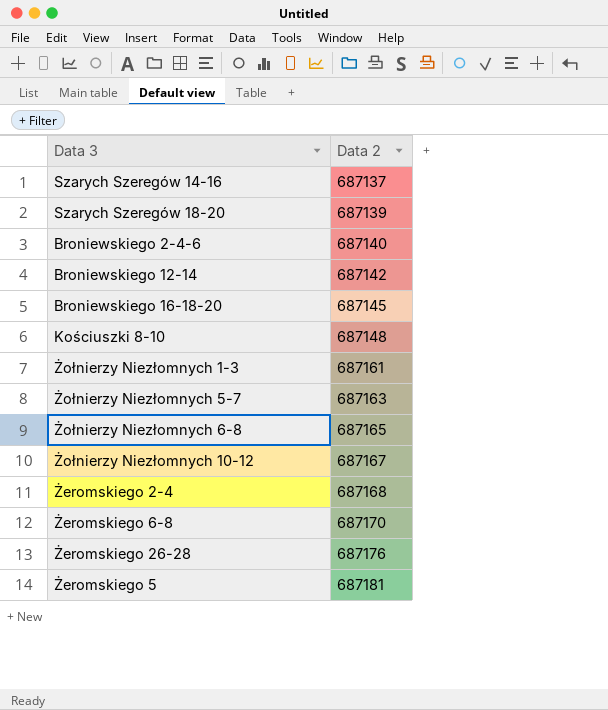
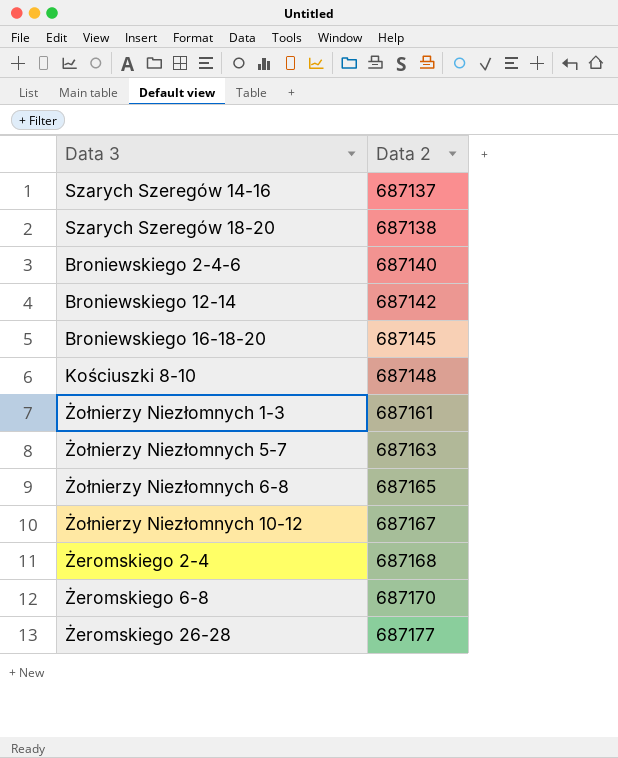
row Żeromskiego 5: 687181 -> none
Szarych Szeregów 18-20 | Data 2: 687139 -> 687138
Żeromskiego 26-28 | Data 2: 687176 -> 687177

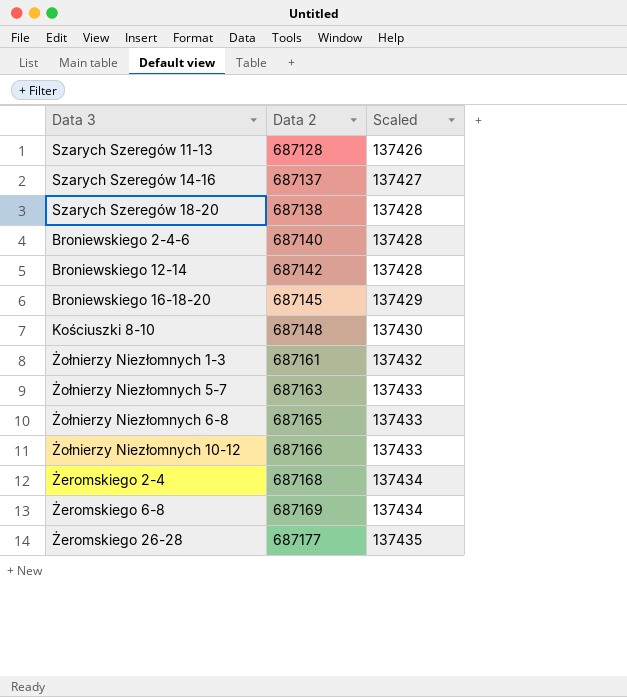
column Scaled | formula: none -> [Data 2] * 0.2
row Szarych Szeregów 11-13: none -> 687128 | 137426
Żołnierzy Niezłomnych 10-12 | Data 2: 687167 -> 687166
Żeromskiego 6-8 | Data 2: 687170 -> 687169

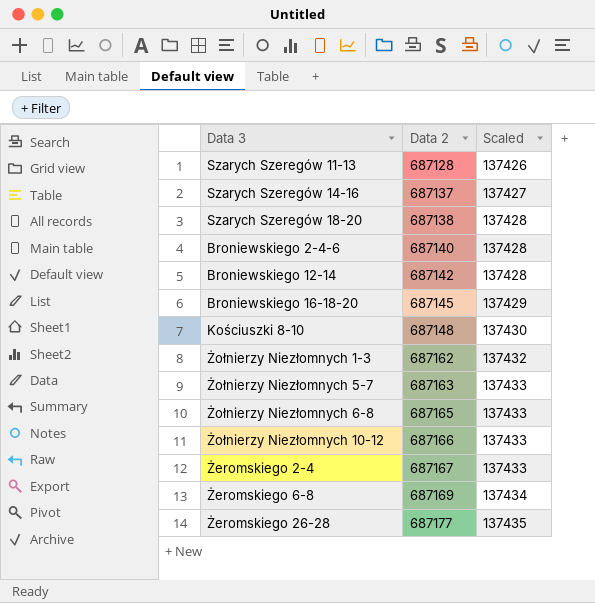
Żołnierzy Niezłomnych 1-3 | Data 2: 687161 -> 687162
Żeromskiego 2-4 | Data 2: 687168 -> 687167
Żeromskiego 2-4 | Scaled: 137434 -> 137433

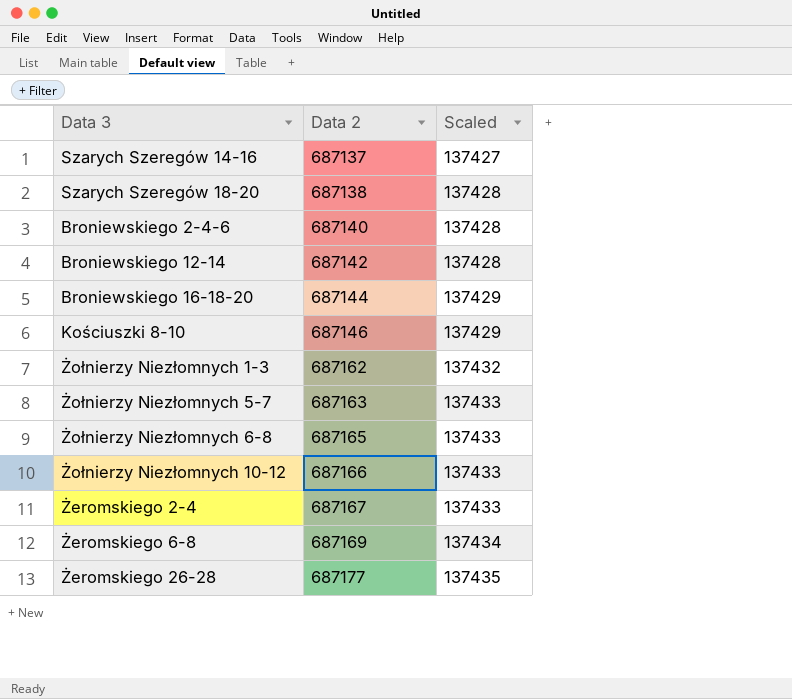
row Szarych Szeregów 11-13: 687128 | 137426 -> none
Broniewskiego 16-18-20 | Data 2: 687145 -> 687144
Kościuszki 8-10 | Data 2: 687148 -> 687146
Kościuszki 8-10 | Scaled: 137430 -> 137429

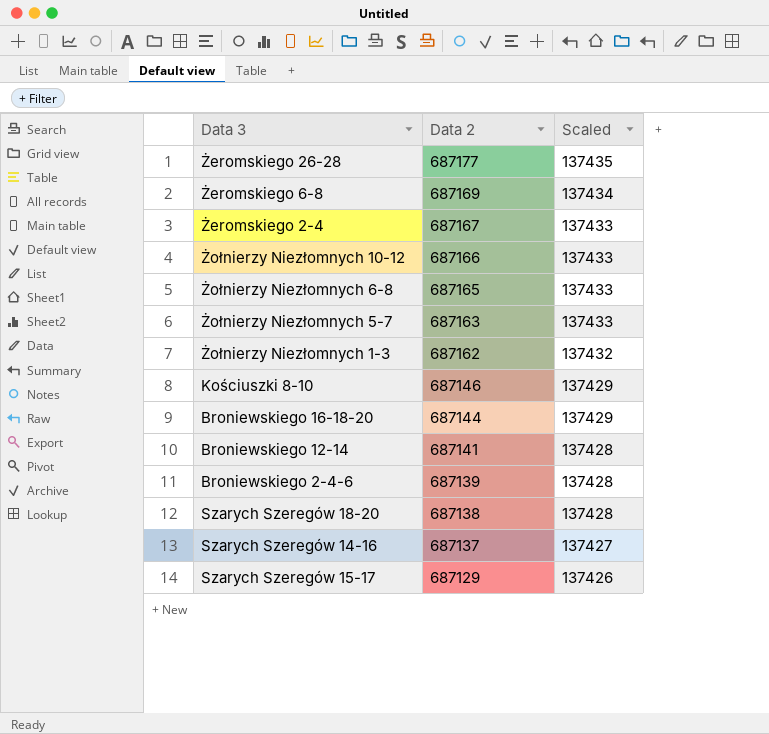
row order: Data 2 ascending -> Data 2 descending
Broniewskiego 12-14 | Data 2: 687142 -> 687141
Broniewskiego 2-4-6 | Data 2: 687140 -> 687139
row Szarych Szeregów 15-17: none -> 687129 | 137426

